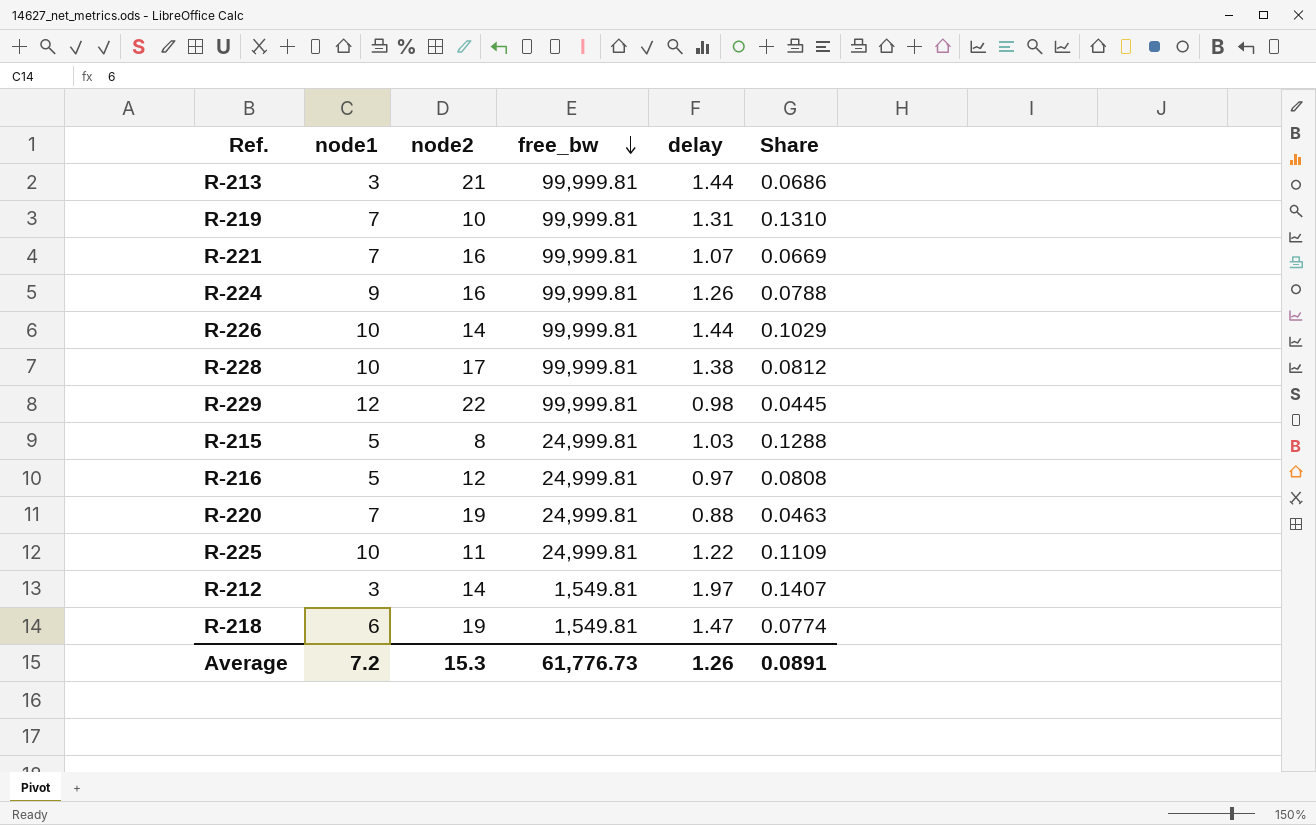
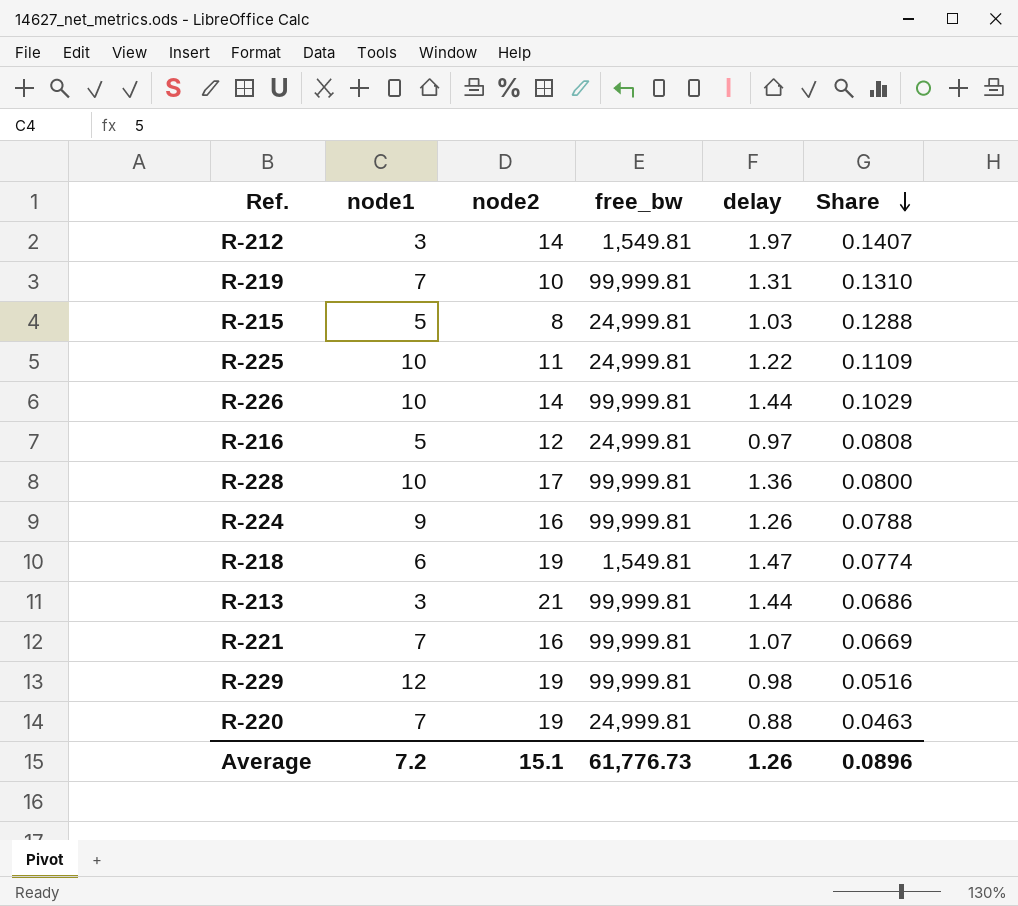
row order: free_bw descending -> Share descending
R-228 | delay: 1.38 -> 1.36
R-228 | Share: 0.0812 -> 0.0800
R-229 | node2: 22 -> 19
R-229 | Share: 0.0445 -> 0.0516
Average | node2: 15.3 -> 15.1
Average | Share: 0.0891 -> 0.0896

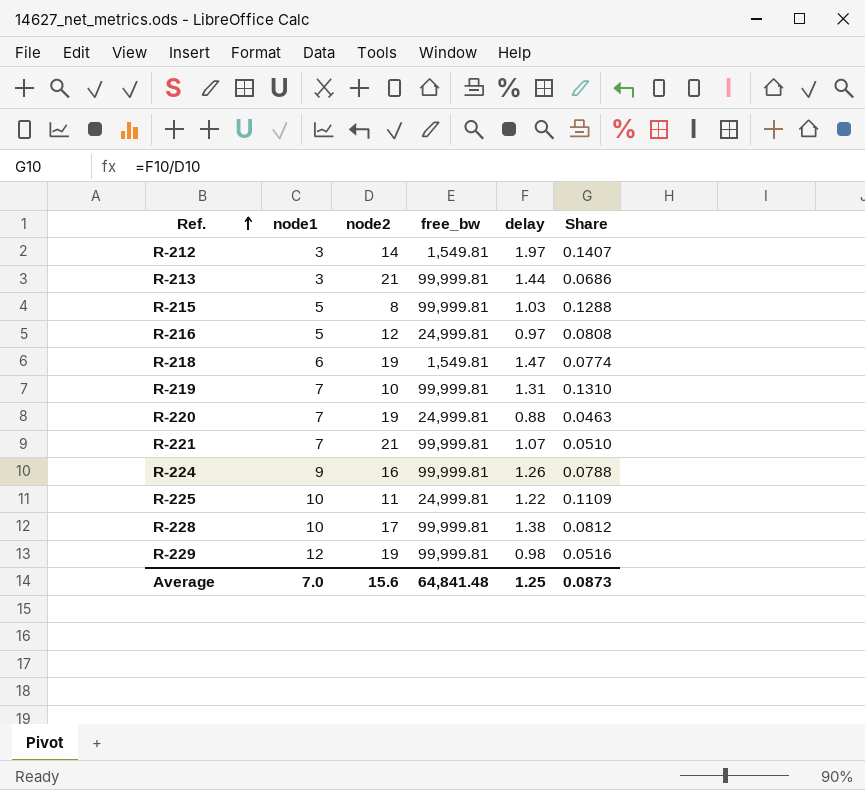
row order: Share descending -> Ref. ascending
row R-226: 10 | 14 | 99,999.81 | 1.44 | 0.1029 -> none
R-215 | free_bw: 24,999.81 -> 99,999.81
R-221 | node2: 16 -> 21
R-221 | Share: 0.0669 -> 0.0510
R-228 | delay: 1.36 -> 1.38
R-228 | Share: 0.0800 -> 0.0812
Average | node1: 7.2 -> 7.0
Average | node2: 15.1 -> 15.6
Average | free_bw: 61,776.73 -> 64,841.48
Average | delay: 1.26 -> 1.25
Average | Share: 0.0896 -> 0.0873

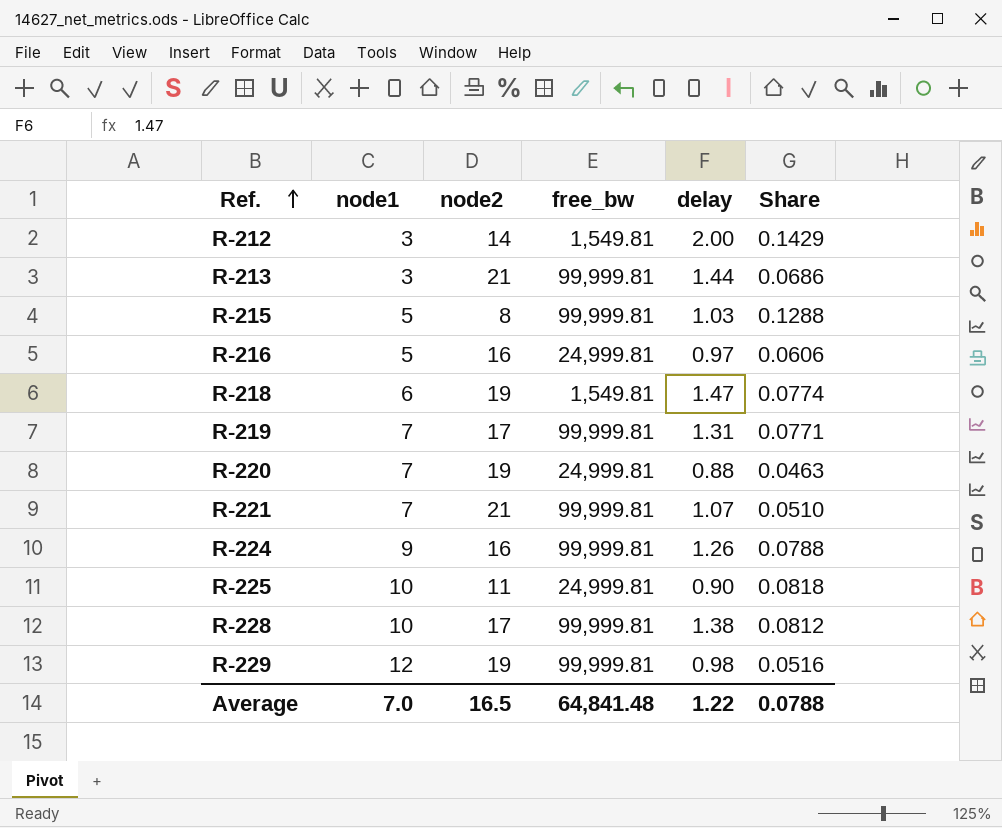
R-212 | delay: 1.97 -> 2.00
R-212 | Share: 0.1407 -> 0.1429
R-216 | node2: 12 -> 16
R-216 | Share: 0.0808 -> 0.0606
R-219 | node2: 10 -> 17
R-219 | Share: 0.1310 -> 0.0771
R-225 | delay: 1.22 -> 0.90
R-225 | Share: 0.1109 -> 0.0818
Average | node2: 15.6 -> 16.5
Average | delay: 1.25 -> 1.22
Average | Share: 0.0873 -> 0.0788

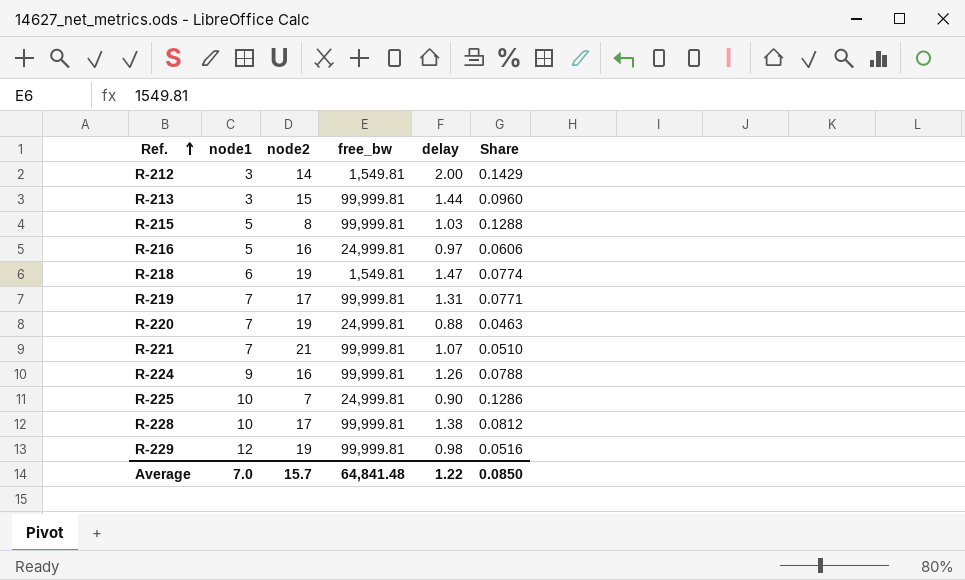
R-213 | node2: 21 -> 15
R-213 | Share: 0.0686 -> 0.0960
R-225 | node2: 11 -> 7
R-225 | Share: 0.0818 -> 0.1286
Average | node2: 16.5 -> 15.7
Average | Share: 0.0788 -> 0.0850

